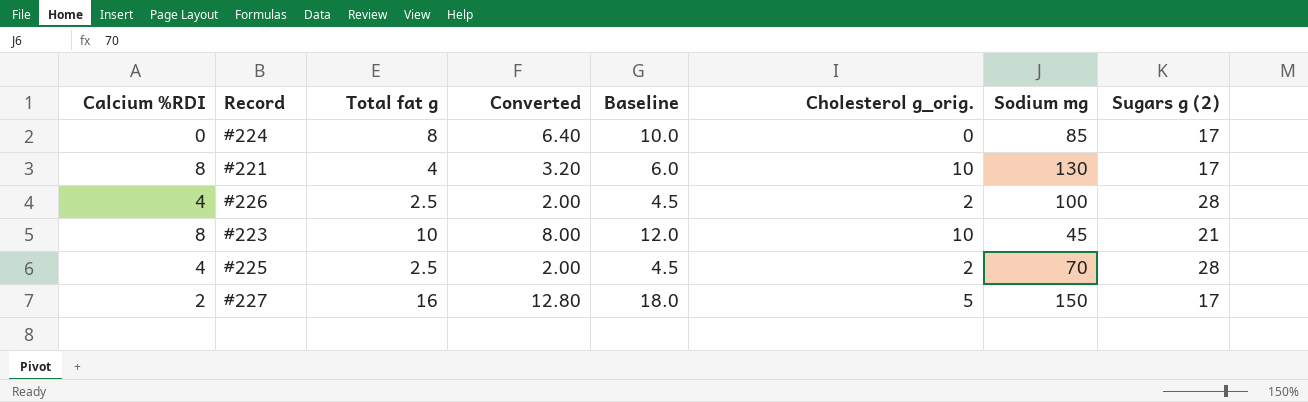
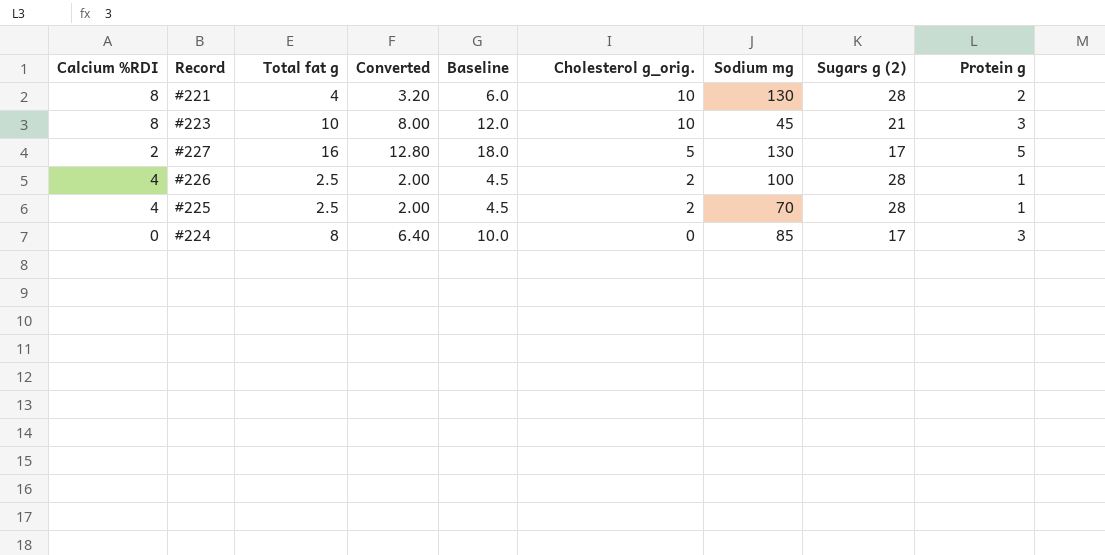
row order: none -> Cholesterol g_orig. descending
column Protein g | position: none -> 9
#221 | Sugars g (2): 17 -> 28
#227 | Sodium mg: 150 -> 130

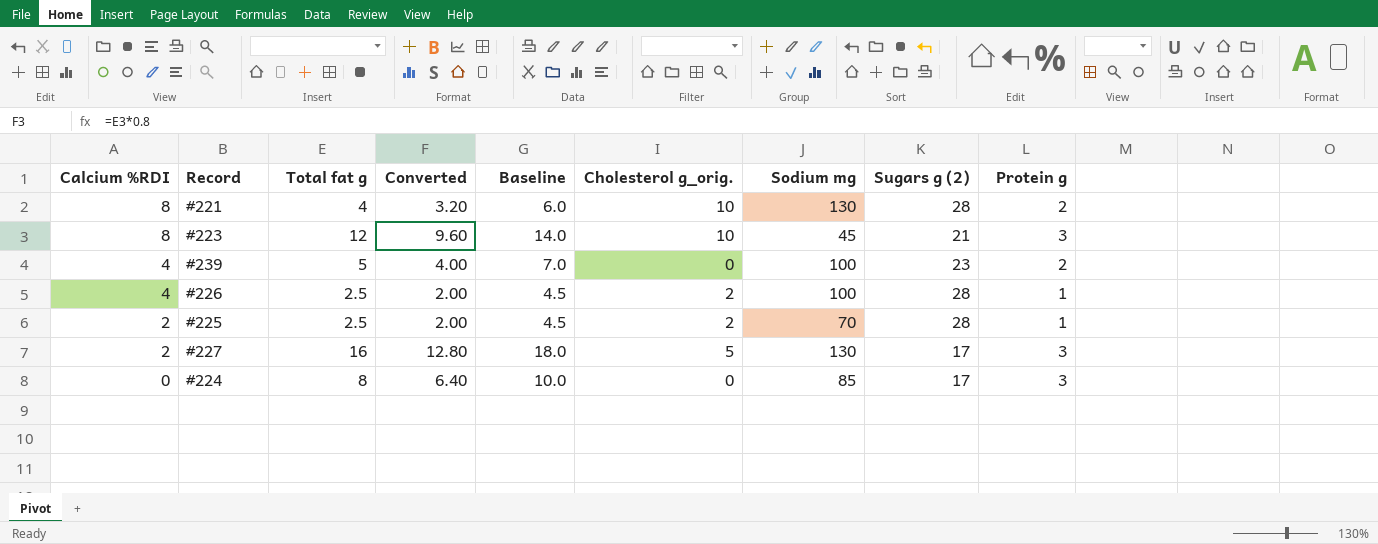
row order: Cholesterol g_orig. descending -> Calcium %RDI descending
#223 | Total fat g: 10 -> 12
#223 | Converted: 8.00 -> 9.60
#223 | Baseline: 12.0 -> 14.0
row #239: none -> 4 | 5 | 4.00 | 7.0 | 0 | 100 | 23 | 2
#225 | Calcium %RDI: 4 -> 2
#227 | Protein g: 5 -> 3

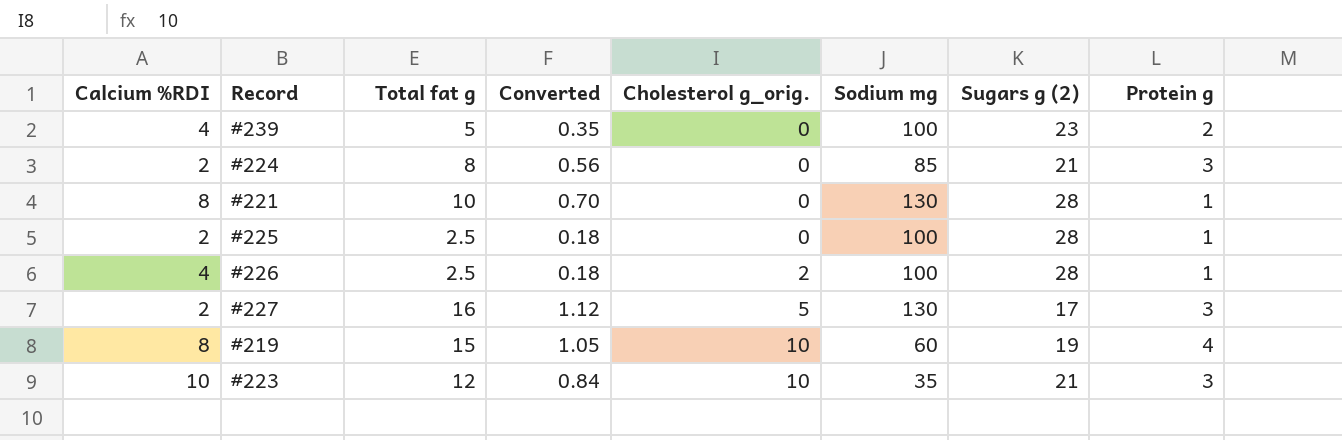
row order: Calcium %RDI descending -> Cholesterol g_orig. ascending
column Baseline | formula: [Total fat g] + 2 -> none
column Converted | formula: [Total fat g] * 0.8 -> [Total fat g] * 0.07
#224 | Calcium %RDI: 0 -> 2
#224 | Sugars g (2): 17 -> 21
#221 | Total fat g: 4 -> 10
#221 | Cholesterol g_orig.: 10 -> 0
#221 | Protein g: 2 -> 1
#225 | Cholesterol g_orig.: 2 -> 0
#225 | Sodium mg: 70 -> 100
row #219: none -> 8 | 15 | 1.05 | 10 | 60 | 19 | 4
#223 | Calcium %RDI: 8 -> 10
#223 | Sodium mg: 45 -> 35

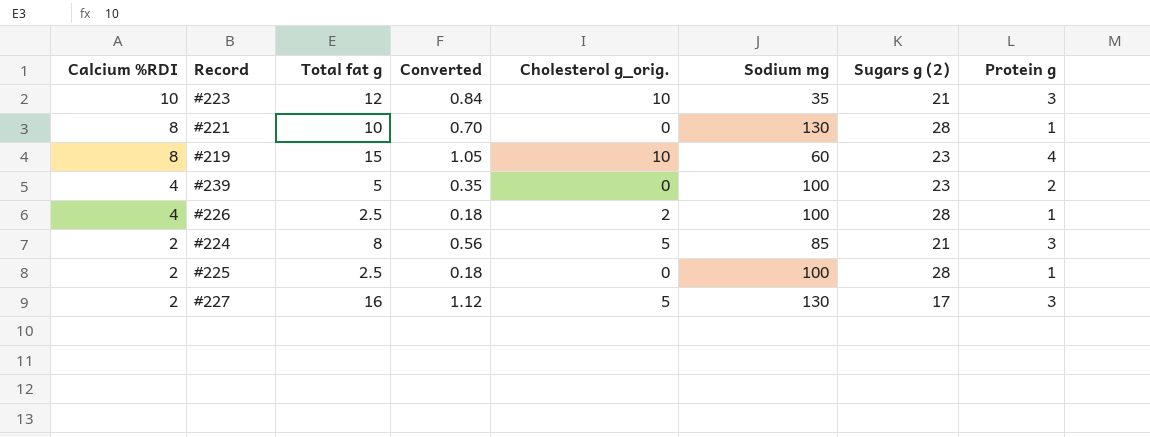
row order: Cholesterol g_orig. ascending -> Calcium %RDI descending
#219 | Sugars g (2): 19 -> 23
#224 | Cholesterol g_orig.: 0 -> 5

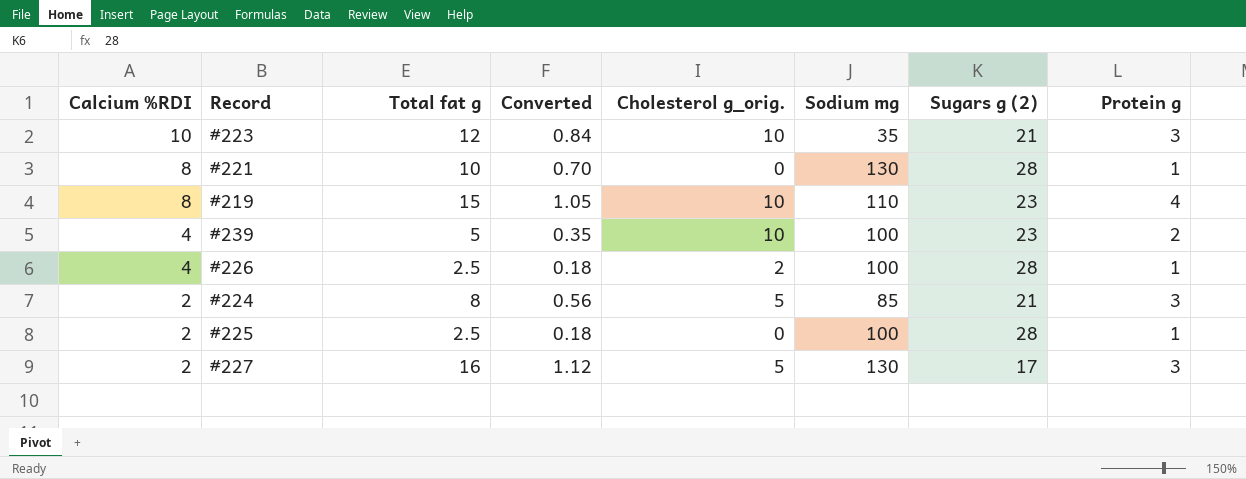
#219 | Sodium mg: 60 -> 110
#239 | Cholesterol g_orig.: 0 -> 10

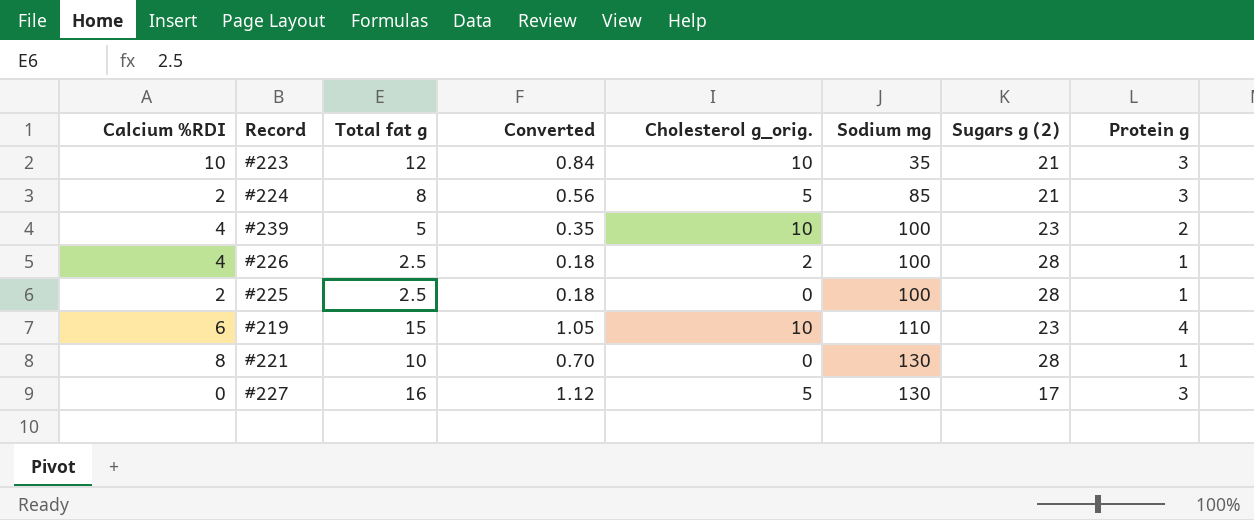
row order: Calcium %RDI descending -> Sodium mg ascending
#219 | Calcium %RDI: 8 -> 6
#227 | Calcium %RDI: 2 -> 0

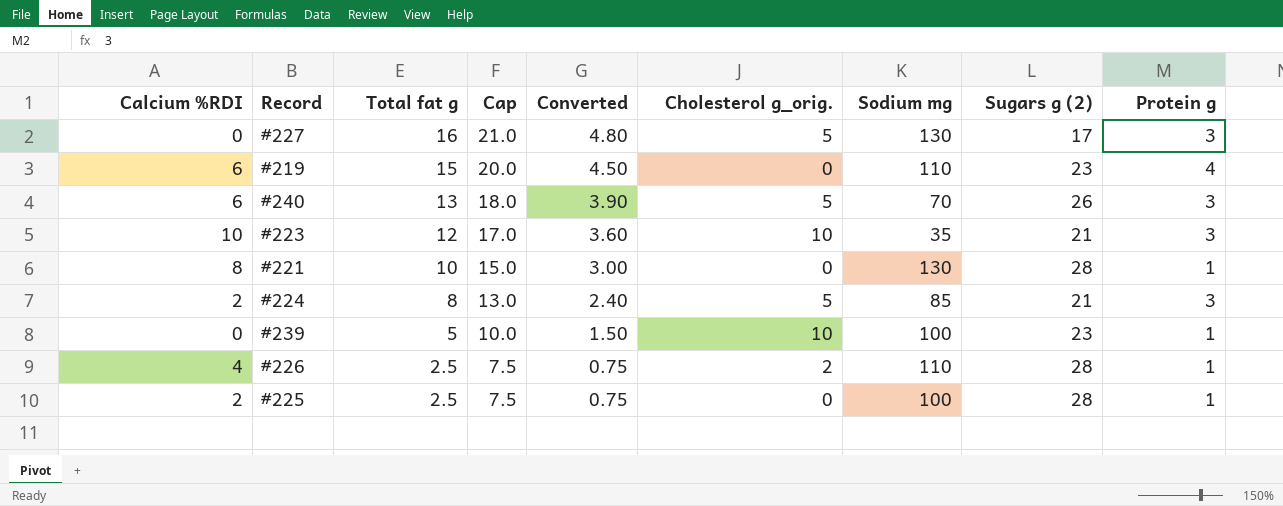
row order: Sodium mg ascending -> Total fat g descending
column Cap | formula: none -> [Total fat g] + 5
column Converted | formula: [Total fat g] * 0.07 -> [Total fat g] * 0.3
#219 | Cholesterol g_orig.: 10 -> 0
row #240: none -> 6 | 13 | 18.0 | 3.90 | 5 | 70 | 26 | 3
#239 | Calcium %RDI: 4 -> 0
#239 | Protein g: 2 -> 1
#226 | Sodium mg: 100 -> 110

